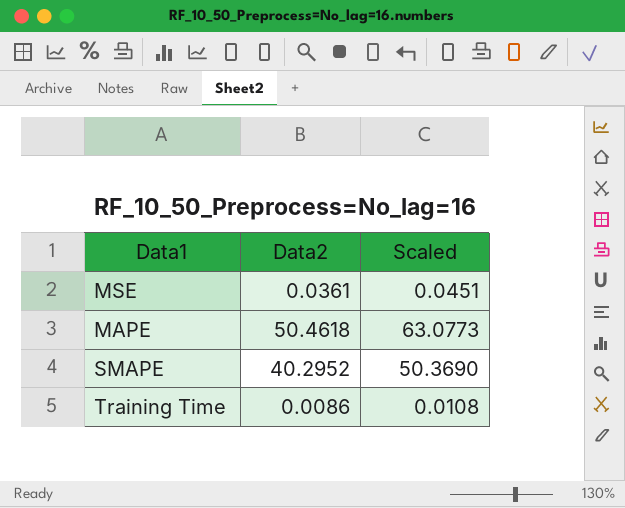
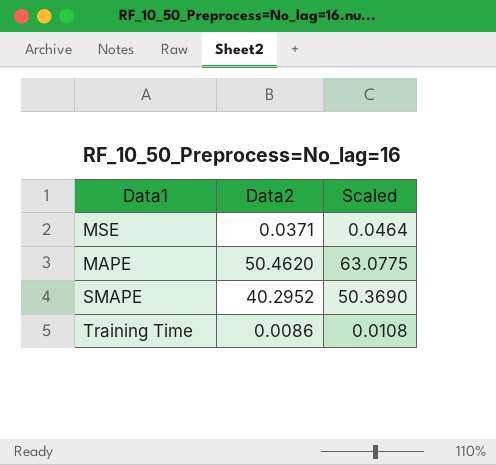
MSE | Data2: 0.0361 -> 0.0371
MSE | Scaled: 0.0451 -> 0.0464
MAPE | Data2: 50.4618 -> 50.4620
MAPE | Scaled: 63.0773 -> 63.0775

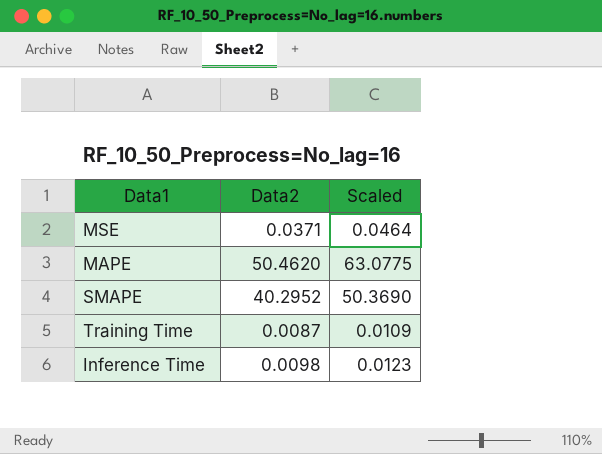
Training Time | Data2: 0.0086 -> 0.0087
Training Time | Scaled: 0.0108 -> 0.0109
row Inference Time: none -> 0.0098 | 0.0123

